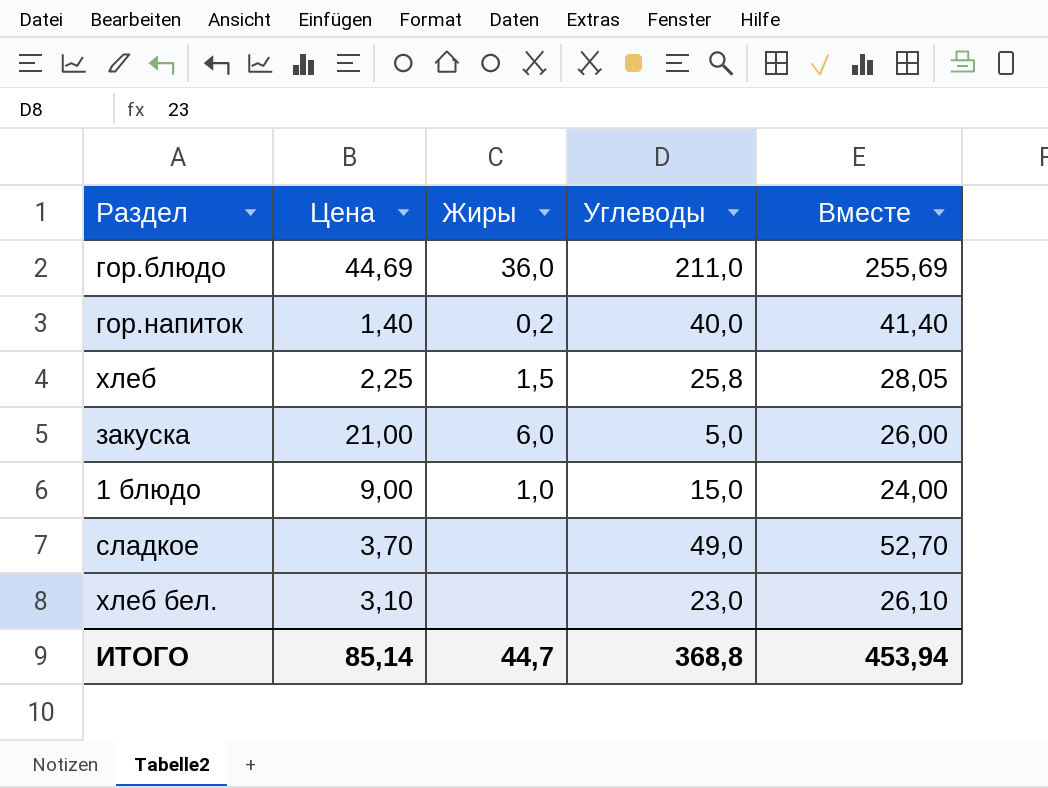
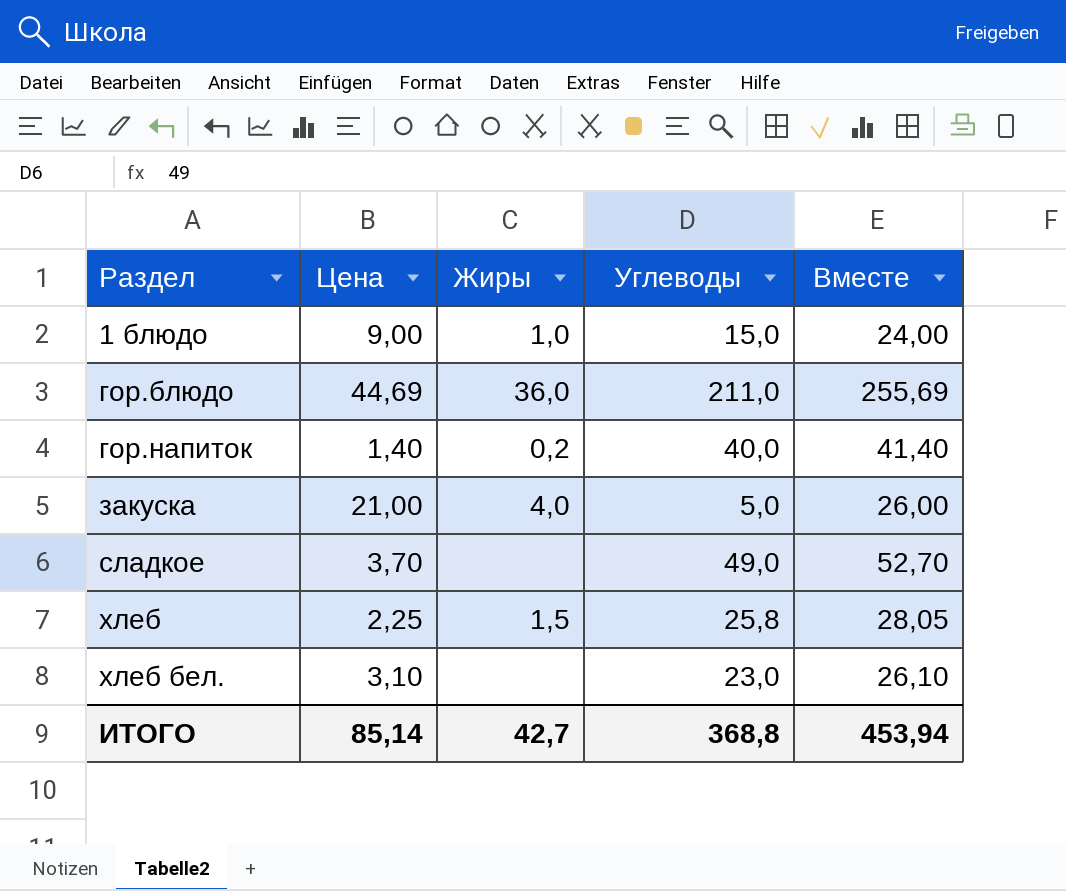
row order: none -> Раздел ascending
закуска | Жиры: 6,0 -> 4,0
ИТОГО | Жиры: 44,7 -> 42,7

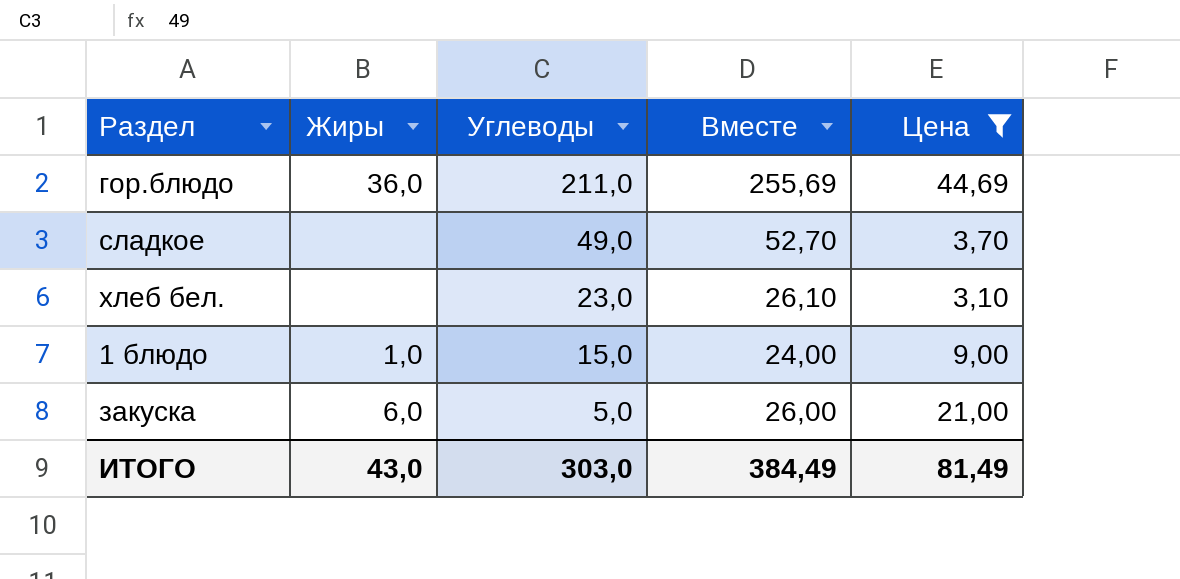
filter: none -> Цена >= 3,10
row order: Раздел ascending -> Углеводы descending
column Цена | position: 2 -> 5
закуска | Жиры: 4,0 -> 6,0
ИТОГО | Жиры: 42,7 -> 43,0
ИТОГО | Углеводы: 368,8 -> 303,0
ИТОГО | Вместе: 453,94 -> 384,49
ИТОГО | Цена: 85,14 -> 81,49

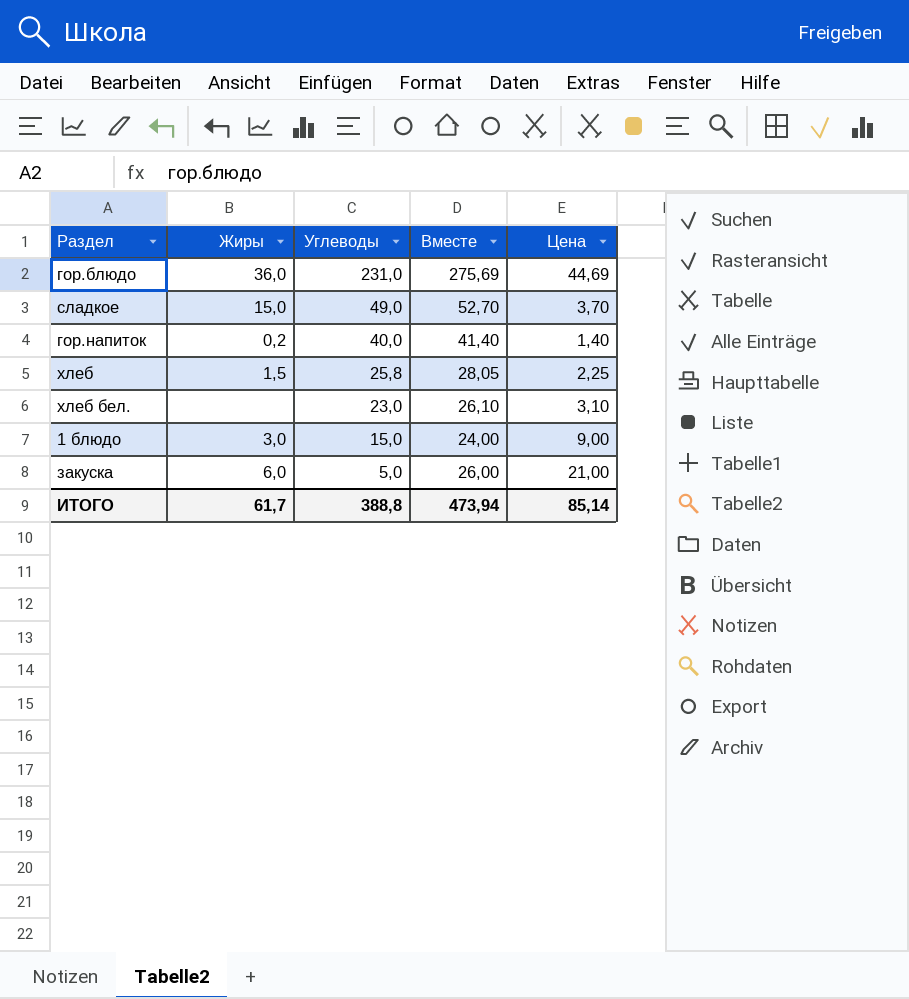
filter: Цена >= 3,10 -> none
гор.блюдо | Углеводы: 211,0 -> 231,0
гор.блюдо | Вместе: 255,69 -> 275,69
сладкое | Жиры: none -> 15,0
1 блюдо | Жиры: 1,0 -> 3,0
ИТОГО | Жиры: 43,0 -> 61,7
ИТОГО | Углеводы: 303,0 -> 388,8
ИТОГО | Вместе: 384,49 -> 473,94
ИТОГО | Цена: 81,49 -> 85,14

